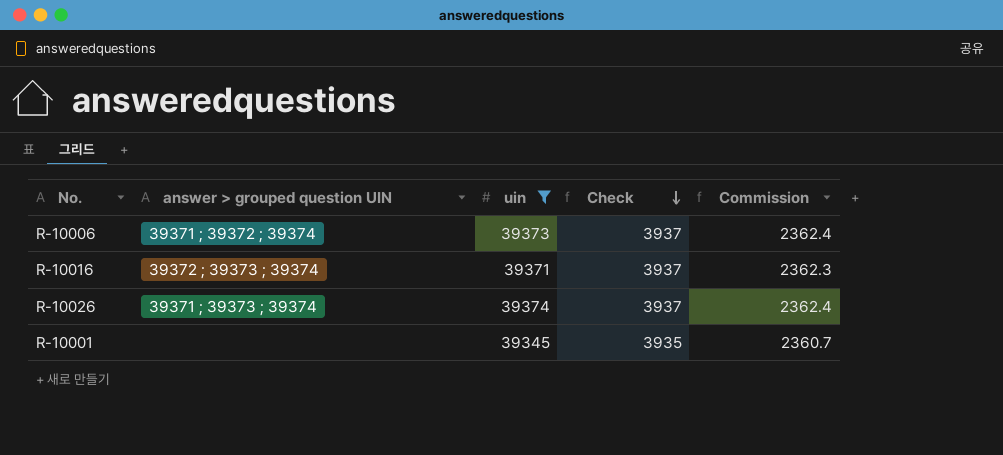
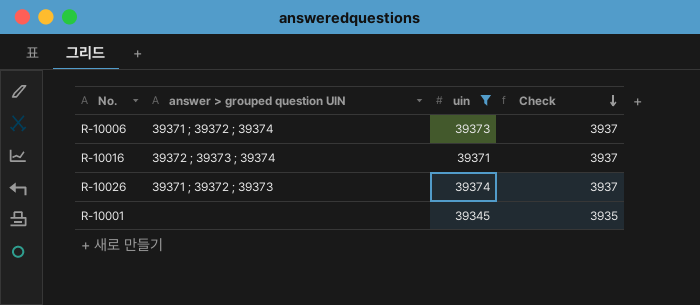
column Commission | formula: [uin] * 0.06 -> none
R-10026 | answer > grouped question UIN: 39371 ; 39373 ; 39374 -> 39371 ; 39372 ; 39373

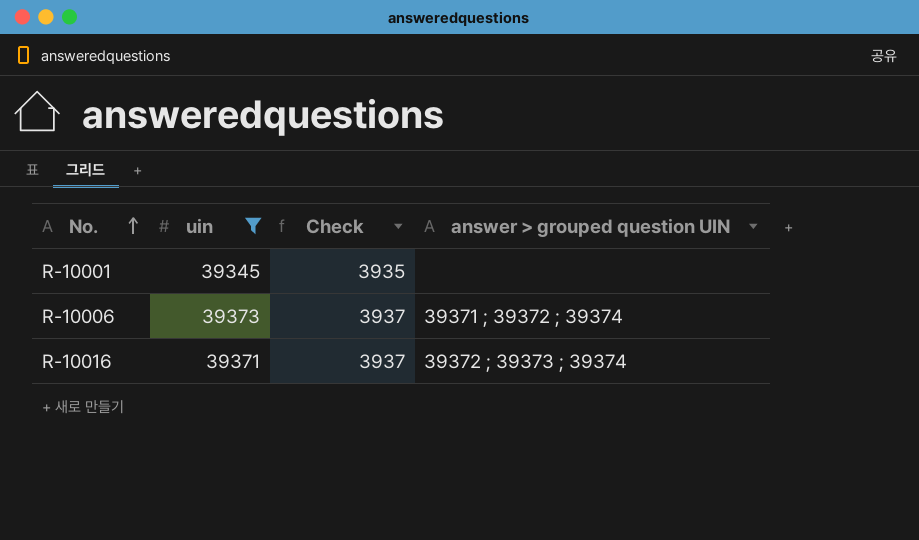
row order: Check descending -> No. ascending
column answer > grouped question UIN | position: 2 -> 4
row R-10026: 39371 ; 39372 ; 39373 | 39374 | 3937 -> none

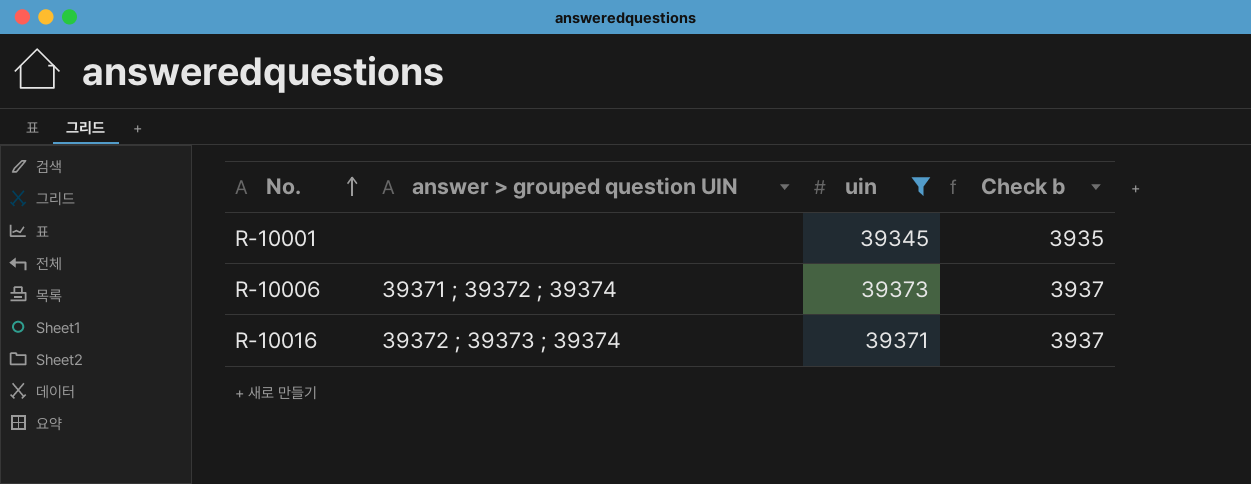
column answer > grouped question UIN | position: 4 -> 2
column name: Check -> Check b

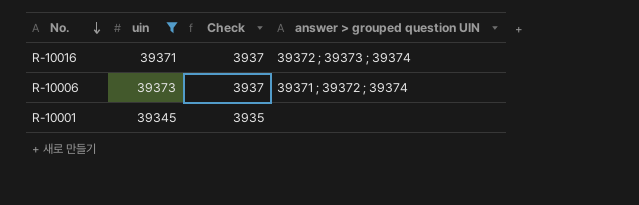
row order: No. ascending -> No. descending
column name: Check b -> Check
column answer > grouped question UIN | position: 2 -> 4

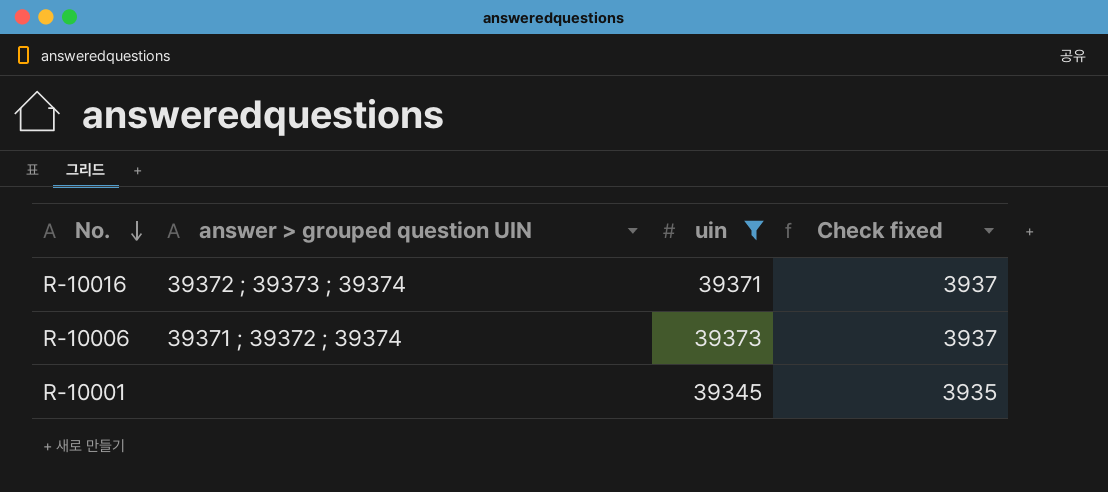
column answer > grouped question UIN | position: 4 -> 2
column name: Check -> Check fixed

